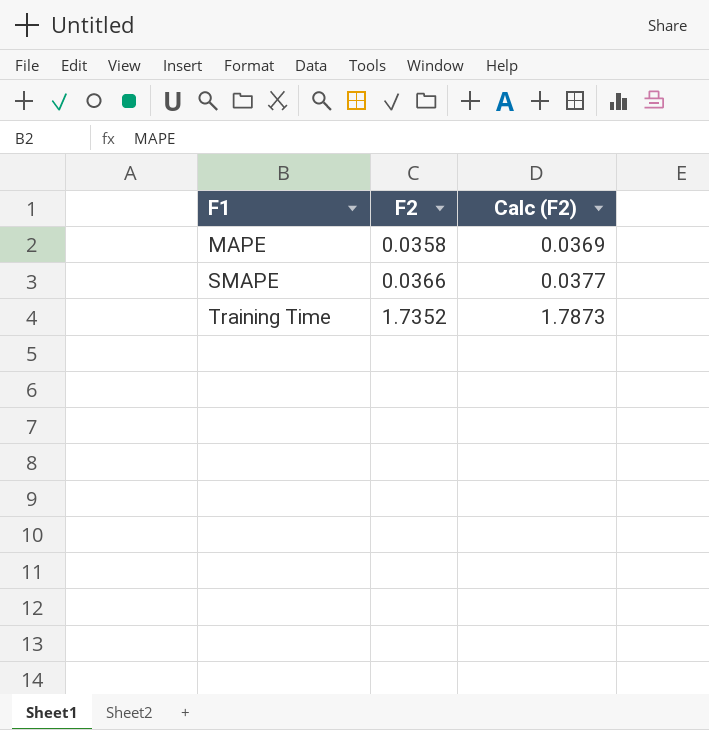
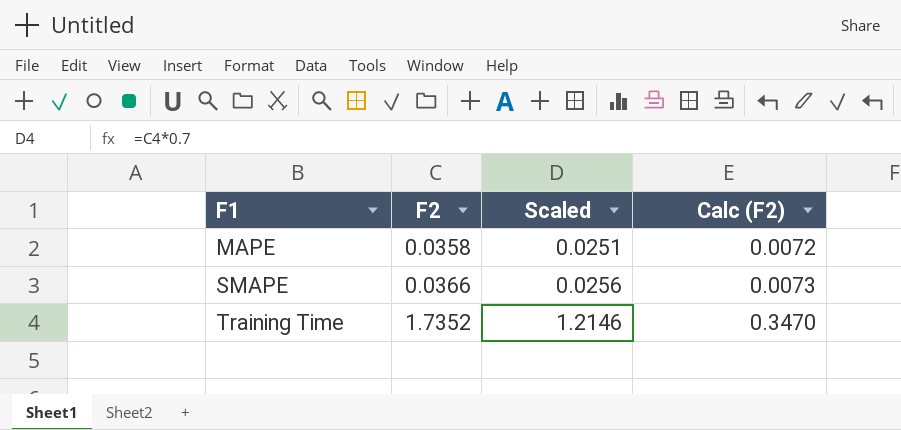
column Scaled | formula: none -> [F2] * 0.7
column Calc (F2) | formula: [F2] * 1.03 -> [F2] * 0.2

